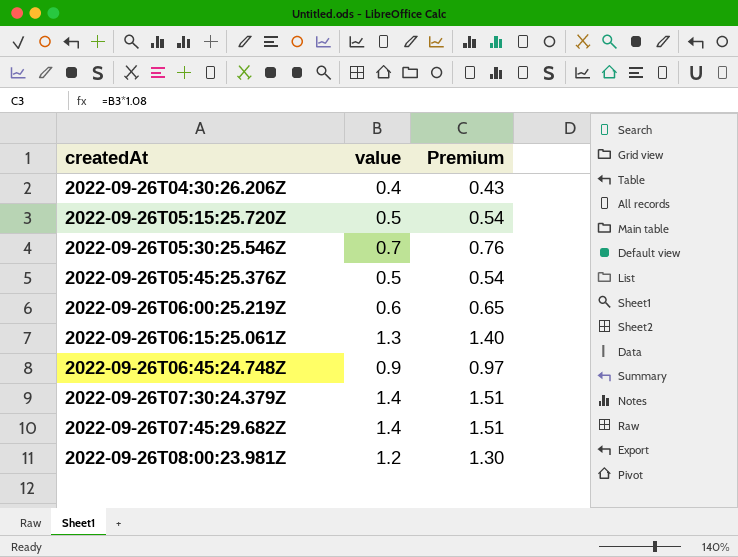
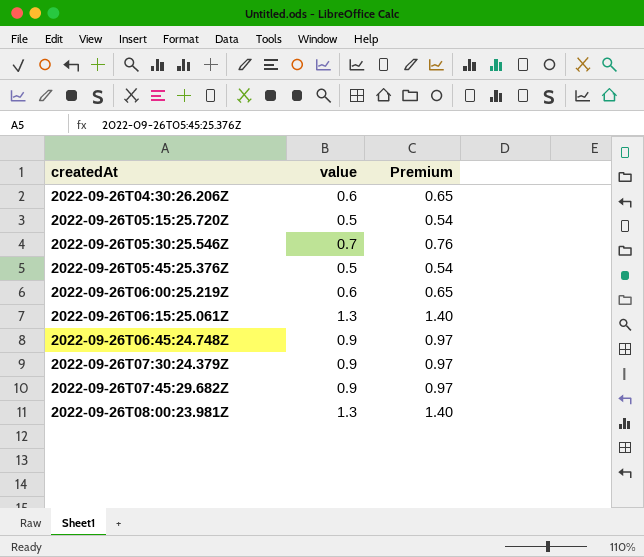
2022-09-26T04:30:26.206Z | value: 0.4 -> 0.6
2022-09-26T04:30:26.206Z | Premium: 0.43 -> 0.65
2022-09-26T07:30:24.379Z | value: 1.4 -> 0.9
2022-09-26T07:30:24.379Z | Premium: 1.51 -> 0.97
2022-09-26T07:45:29.682Z | value: 1.4 -> 0.9
2022-09-26T07:45:29.682Z | Premium: 1.51 -> 0.97
2022-09-26T08:00:23.981Z | value: 1.2 -> 1.3
2022-09-26T08:00:23.981Z | Premium: 1.30 -> 1.40

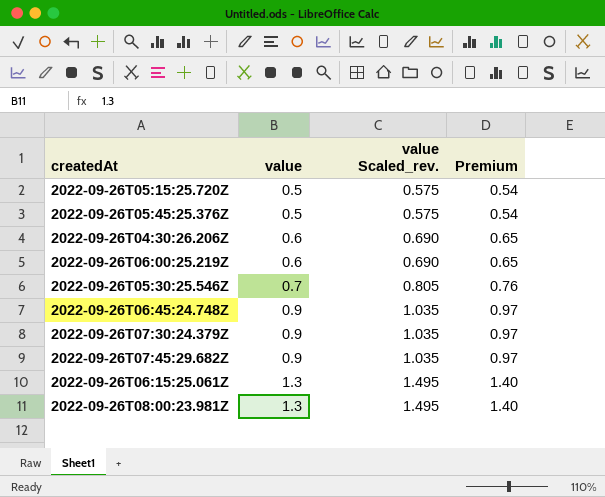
row order: createdAt ascending -> value ascending
column value Scaled_rev. | formula: none -> [value] * 1.15

